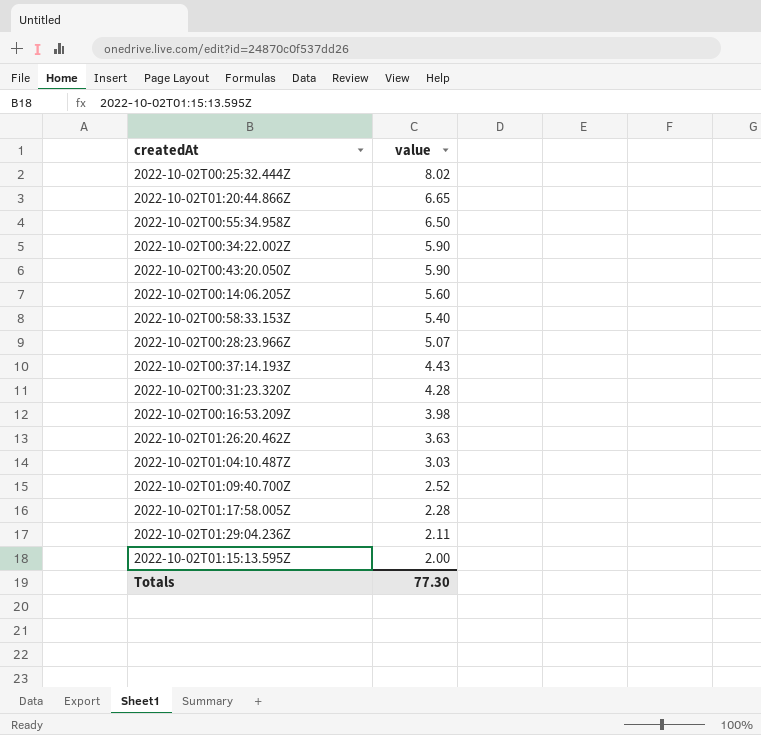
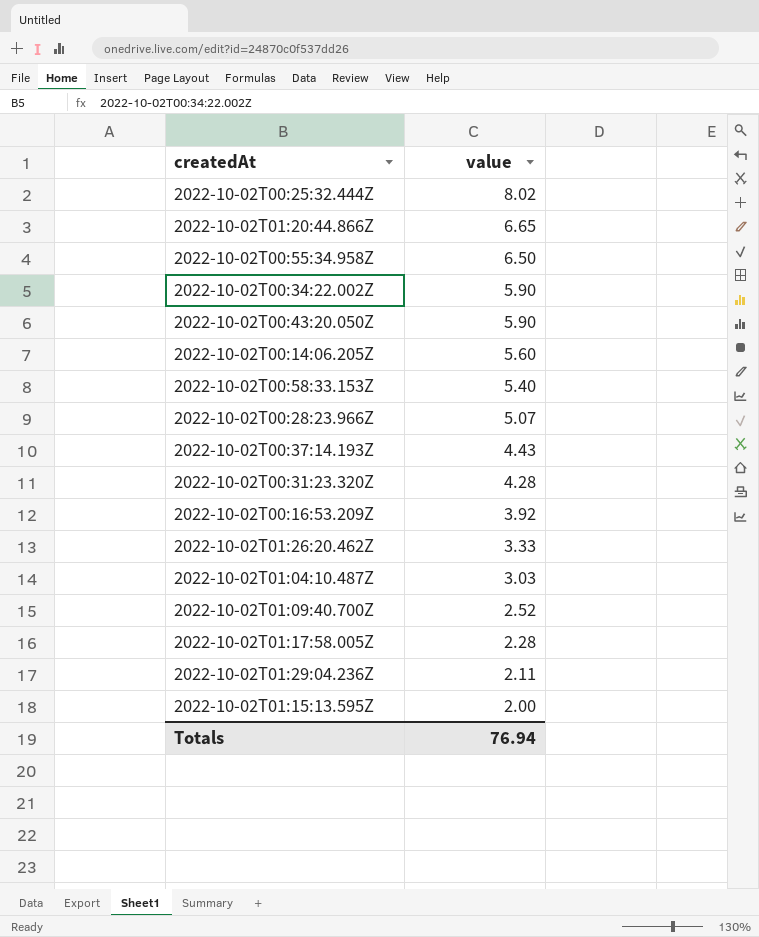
2022-10-02T00:16:53.209Z | value: 3.98 -> 3.92
2022-10-02T01:26:20.462Z | value: 3.63 -> 3.33
Totals | value: 77.30 -> 76.94

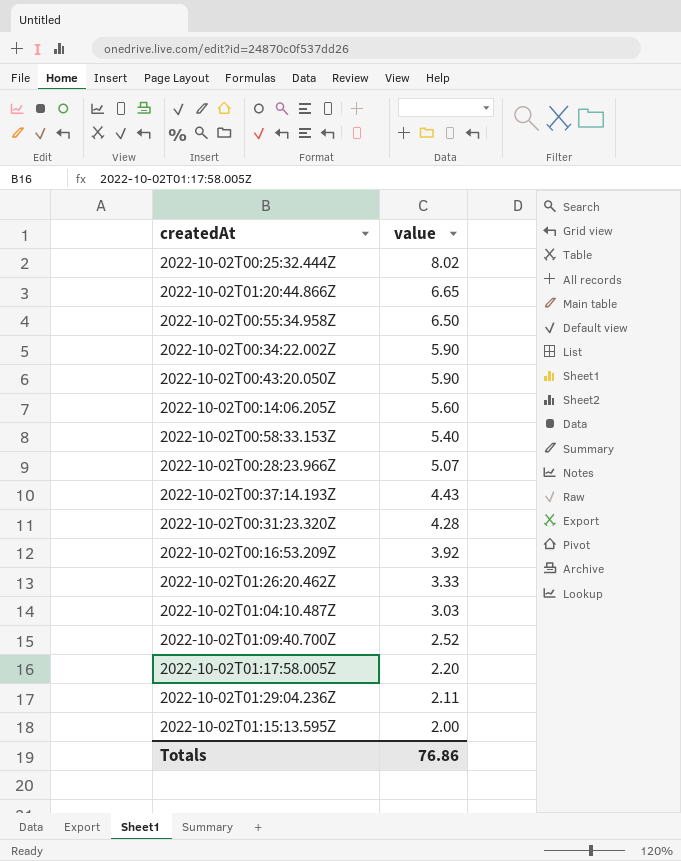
2022-10-02T01:17:58.005Z | value: 2.28 -> 2.20
Totals | value: 76.94 -> 76.86

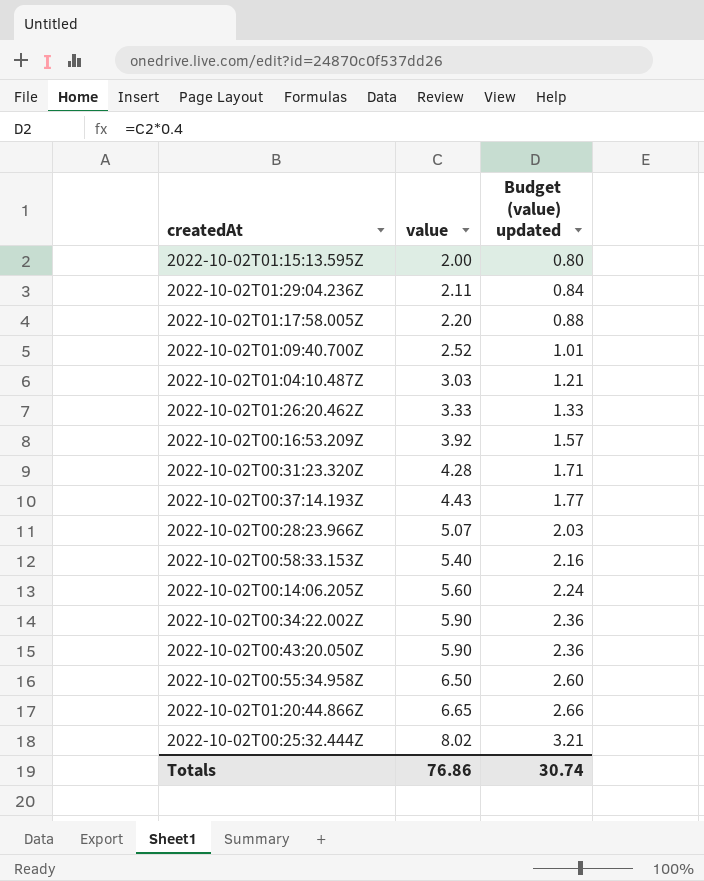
row order: value descending -> value ascending
column Budget (value) updated | formula: none -> [value] * 0.4

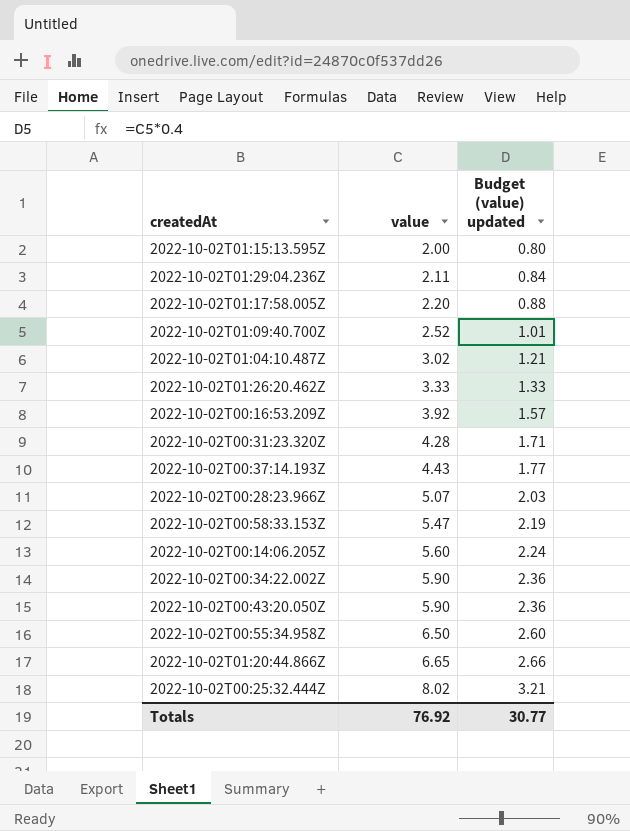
2022-10-02T01:04:10.487Z | value: 3.03 -> 3.02
2022-10-02T00:58:33.153Z | value: 5.40 -> 5.47
2022-10-02T00:58:33.153Z | Budget (value) updated: 2.16 -> 2.19
Totals | value: 76.86 -> 76.92
Totals | Budget (value) updated: 30.74 -> 30.77

